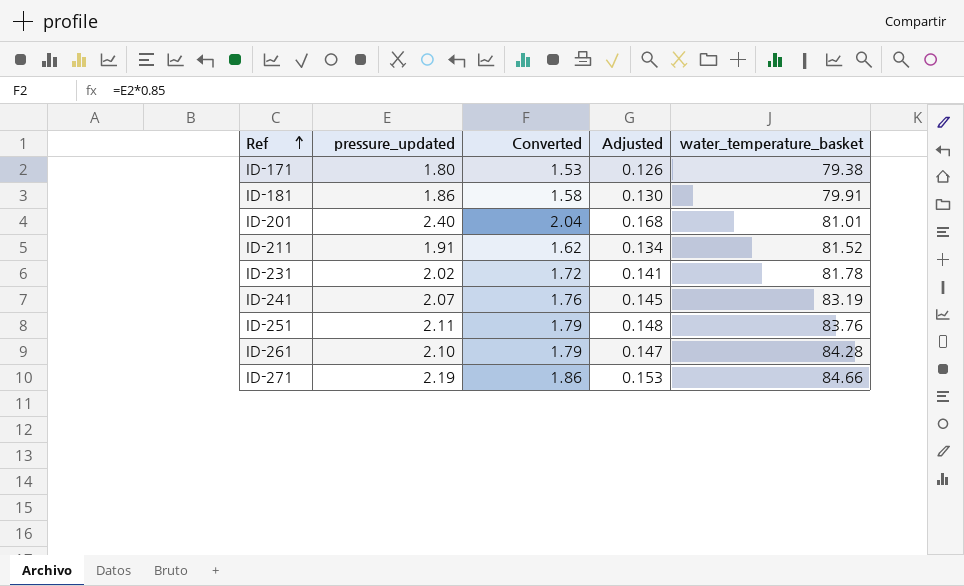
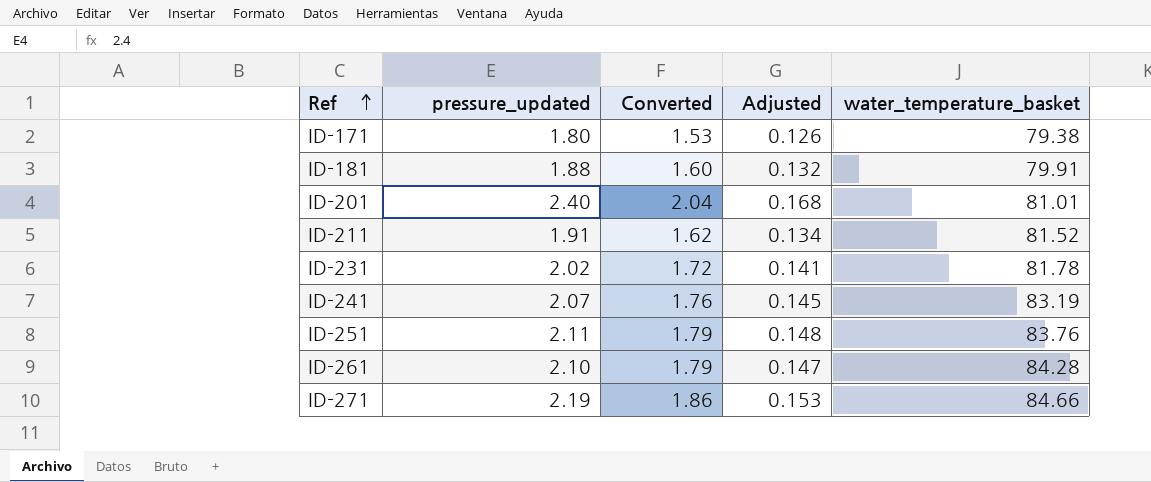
ID-181 | pressure_updated: 1.86 -> 1.88
ID-181 | Converted: 1.58 -> 1.60
ID-181 | Adjusted: 0.130 -> 0.132

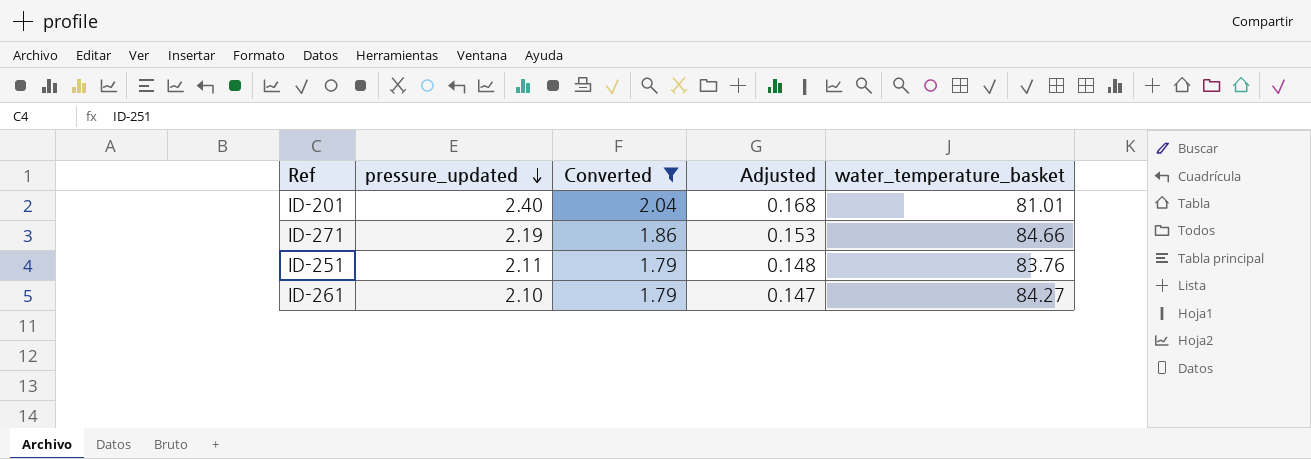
filter: none -> Converted >= 1.79
row order: Ref ascending -> pressure_updated descending
ID-261 | water_temperature_basket: 84.28 -> 84.27

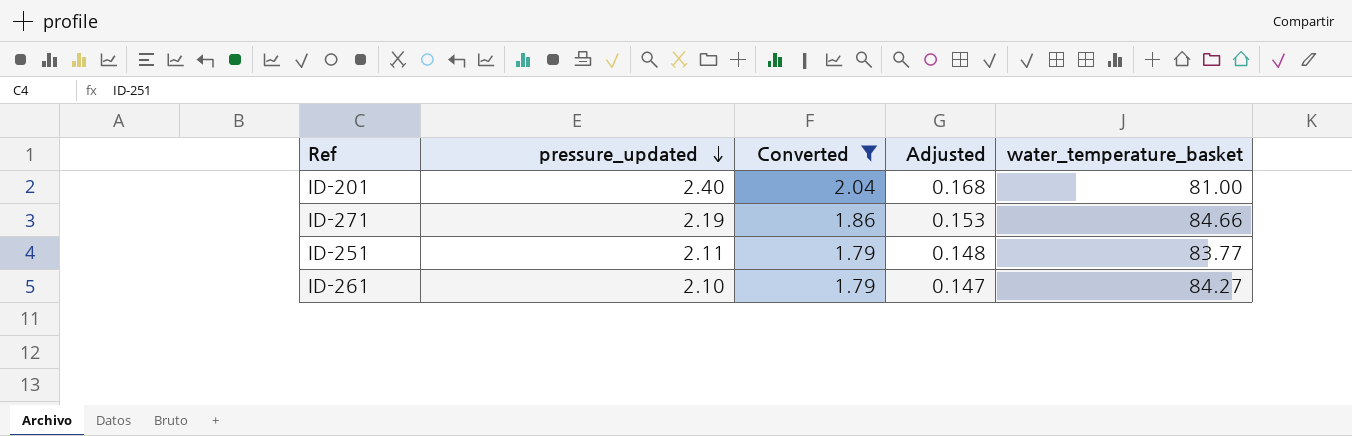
ID-201 | water_temperature_basket: 81.01 -> 81.00
ID-251 | water_temperature_basket: 83.76 -> 83.77

